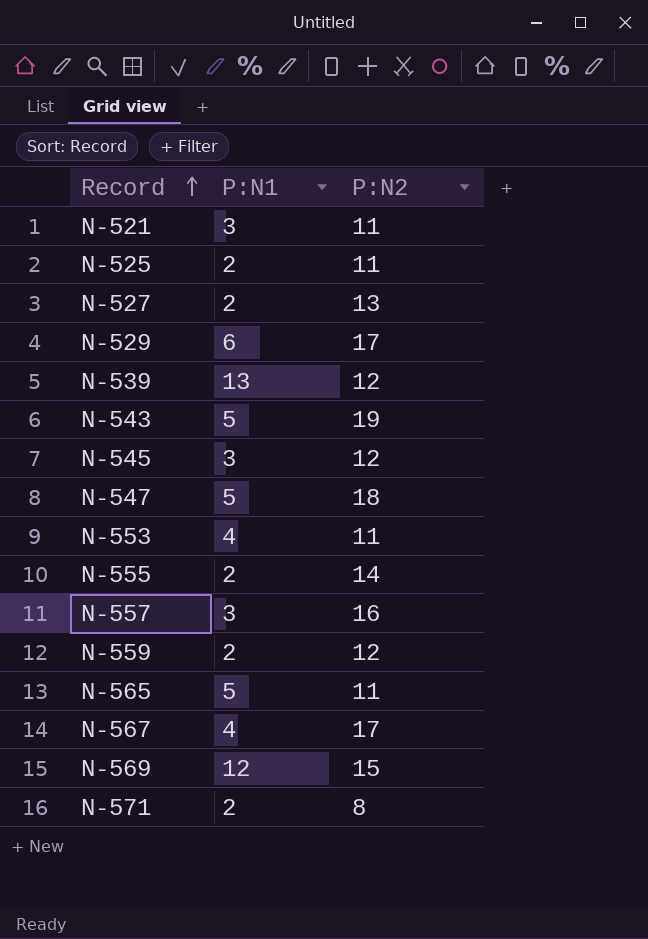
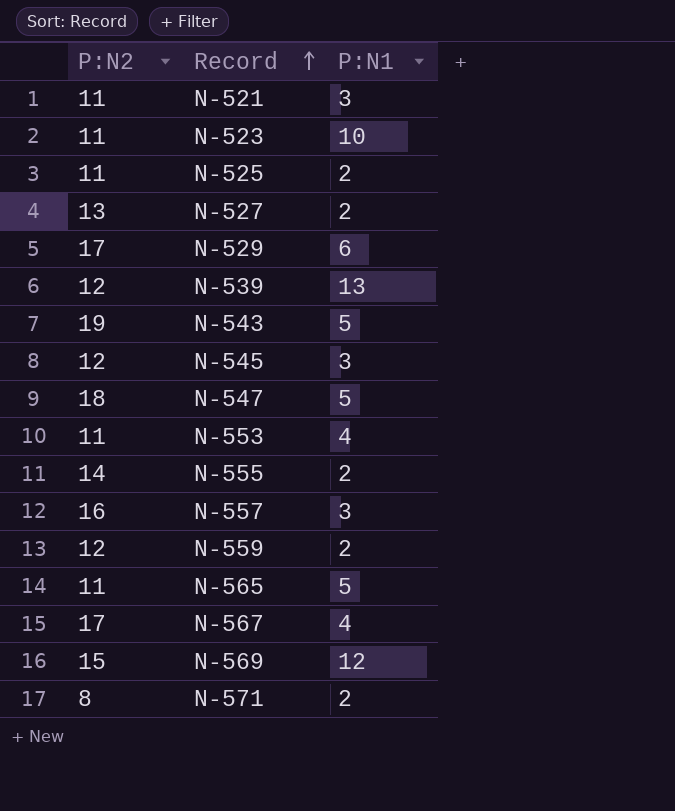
column P:N2 | position: 3 -> 1
row N-523: none -> 11 | 10

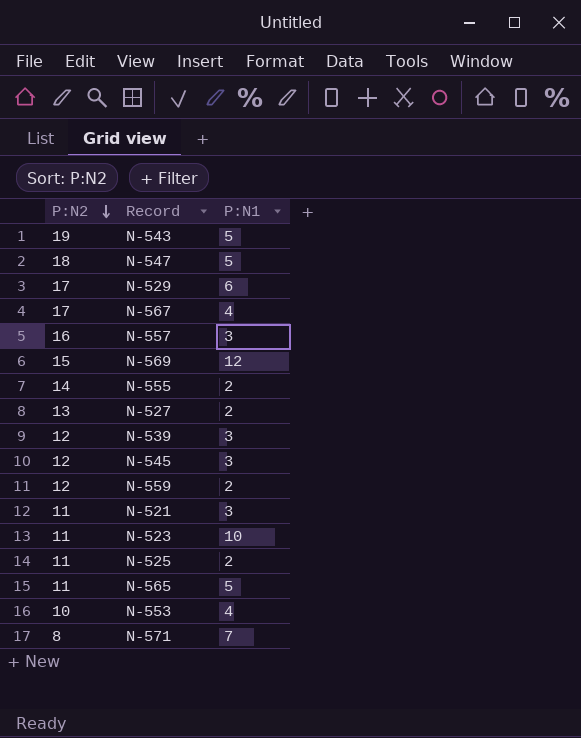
row order: Record ascending -> P:N2 descending
N-539 | P:N1: 13 -> 3
N-553 | P:N2: 11 -> 10
N-571 | P:N1: 2 -> 7

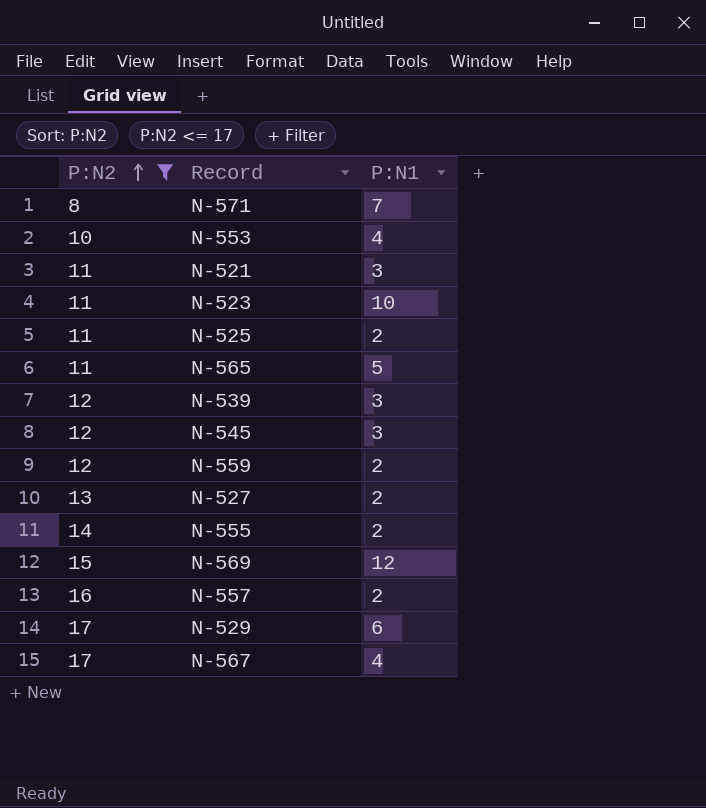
filter: none -> P:N2 <= 17
row order: P:N2 descending -> P:N2 ascending
N-557 | P:N1: 3 -> 2

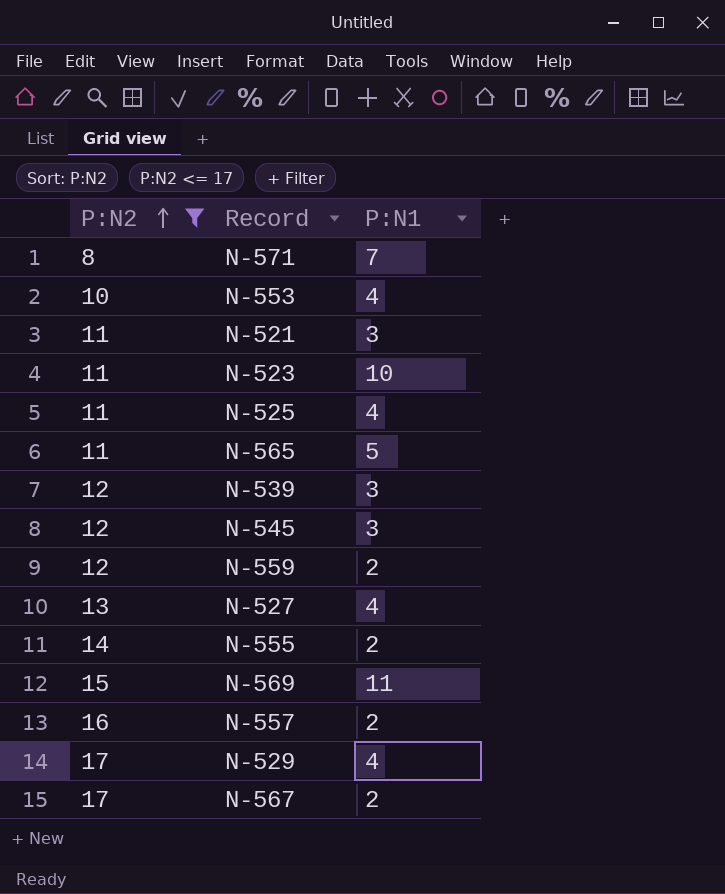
N-525 | P:N1: 2 -> 4
N-527 | P:N1: 2 -> 4
N-569 | P:N1: 12 -> 11
N-529 | P:N1: 6 -> 4
N-567 | P:N1: 4 -> 2

